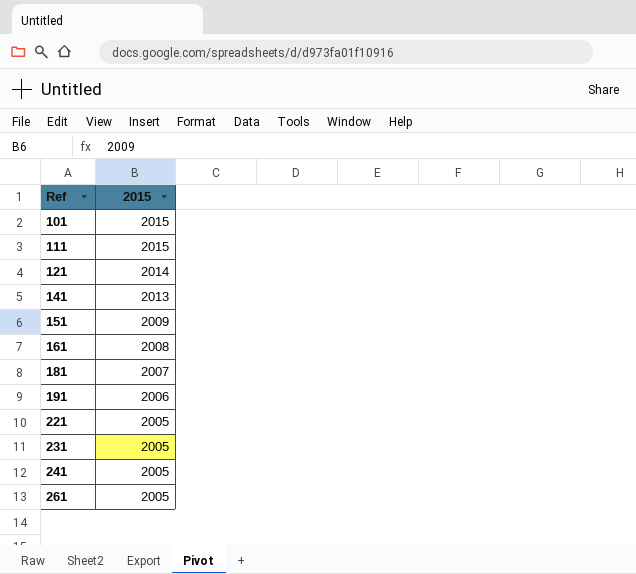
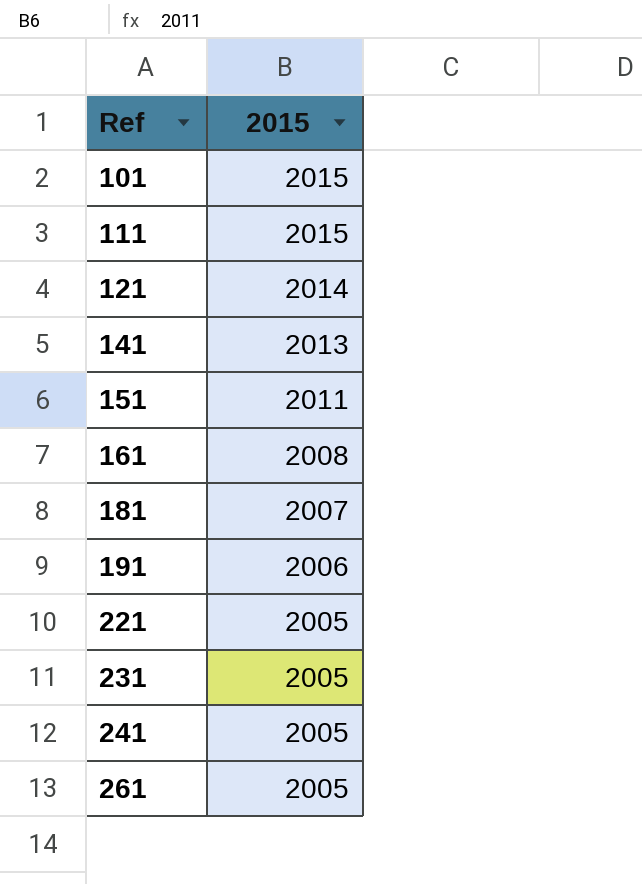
151 | 2015: 2009 -> 2011

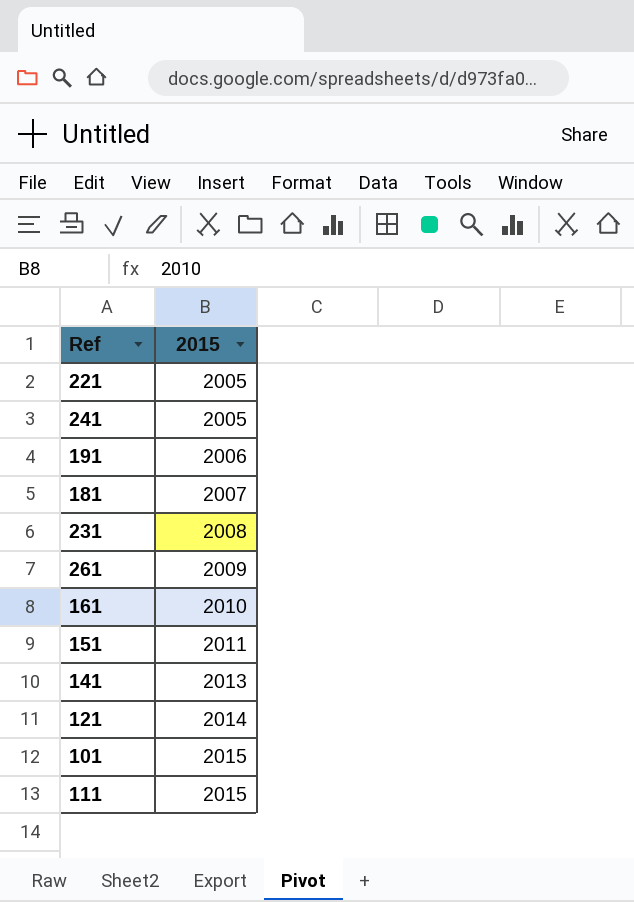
row order: Ref ascending -> 2015 ascending
231 | 2015: 2005 -> 2008
261 | 2015: 2005 -> 2009
161 | 2015: 2008 -> 2010

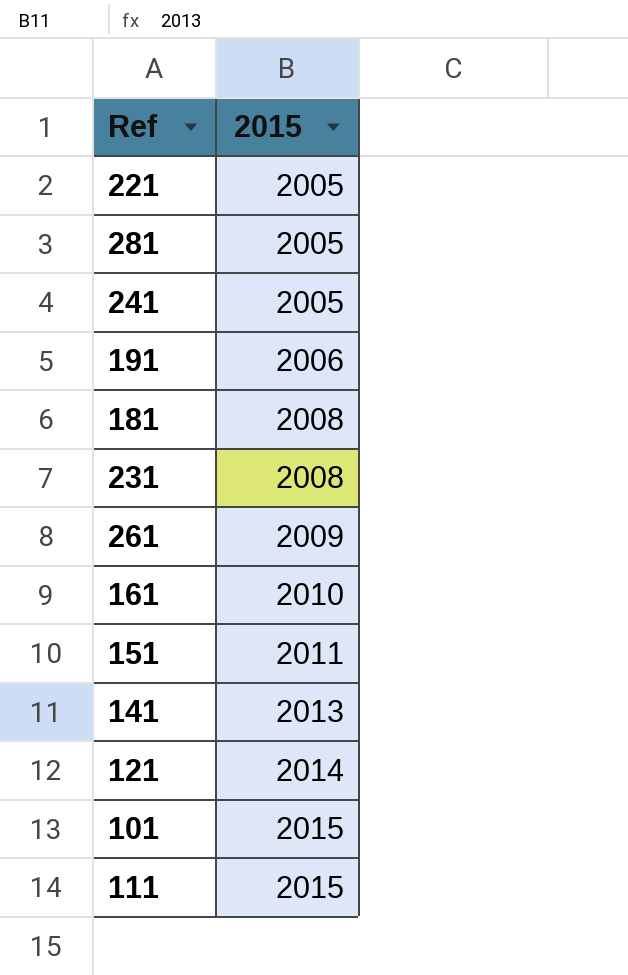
row 281: none -> 2005
181 | 2015: 2007 -> 2008

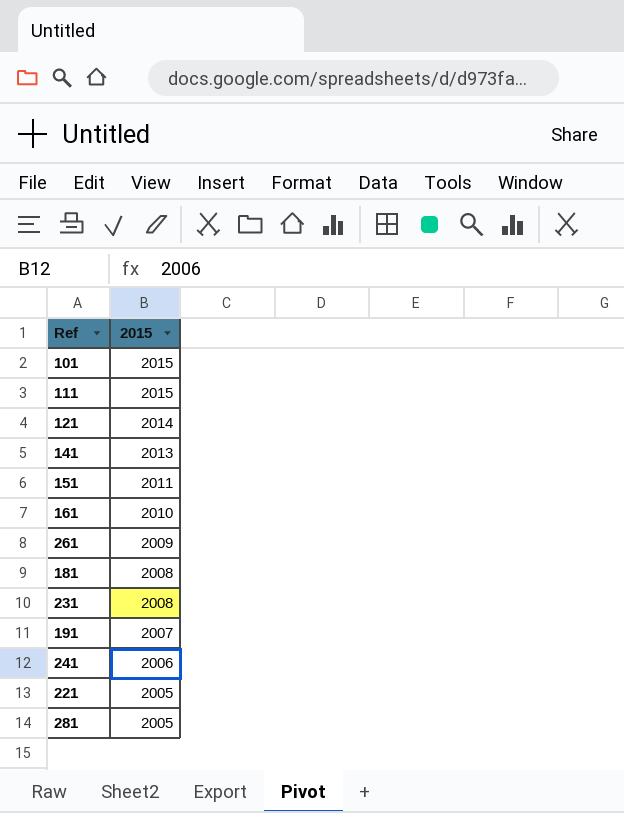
row order: 2015 ascending -> 2015 descending
191 | 2015: 2006 -> 2007
241 | 2015: 2005 -> 2006

